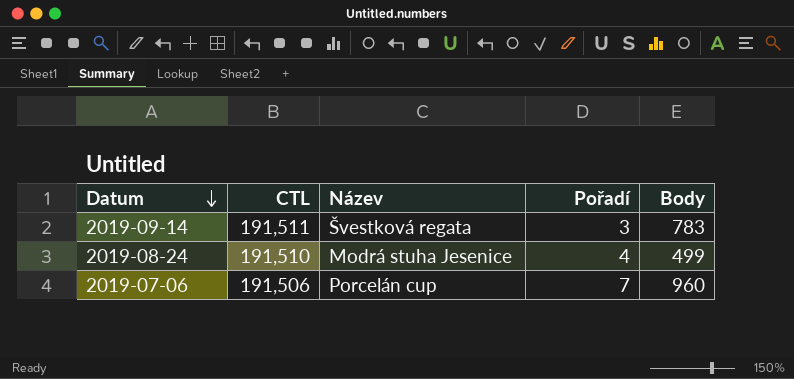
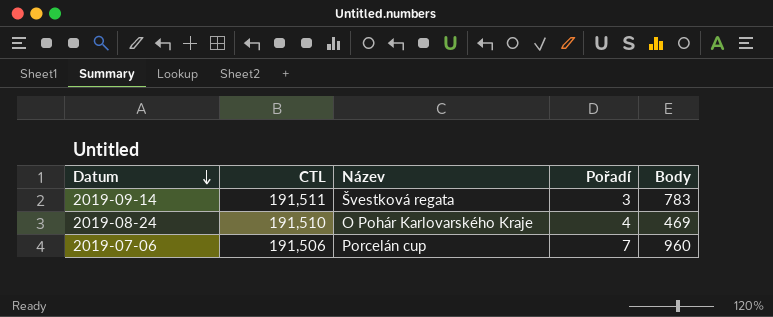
2019-08-24 | Název: Modrá stuha Jesenice -> O Pohár Karlovarského Kraje
2019-08-24 | Body: 499 -> 469

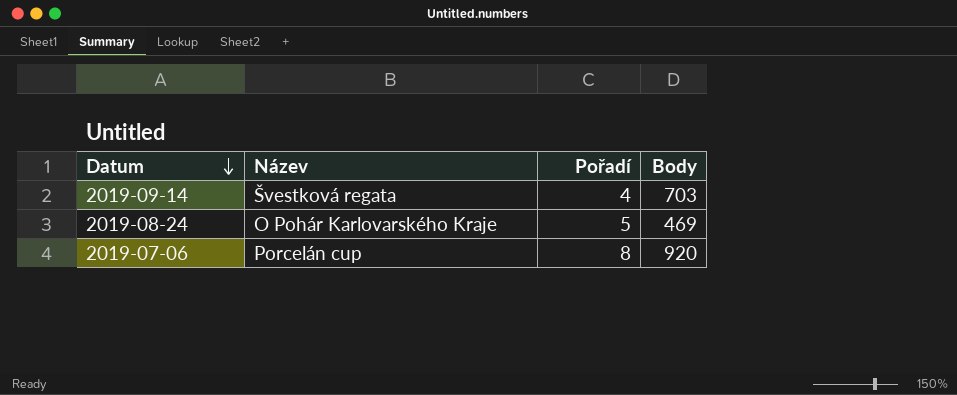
column CTL | position: 2 -> none
2019-09-14 | Pořadí: 3 -> 4
2019-09-14 | Body: 783 -> 703
2019-08-24 | Pořadí: 4 -> 5
2019-07-06 | Pořadí: 7 -> 8
2019-07-06 | Body: 960 -> 920

